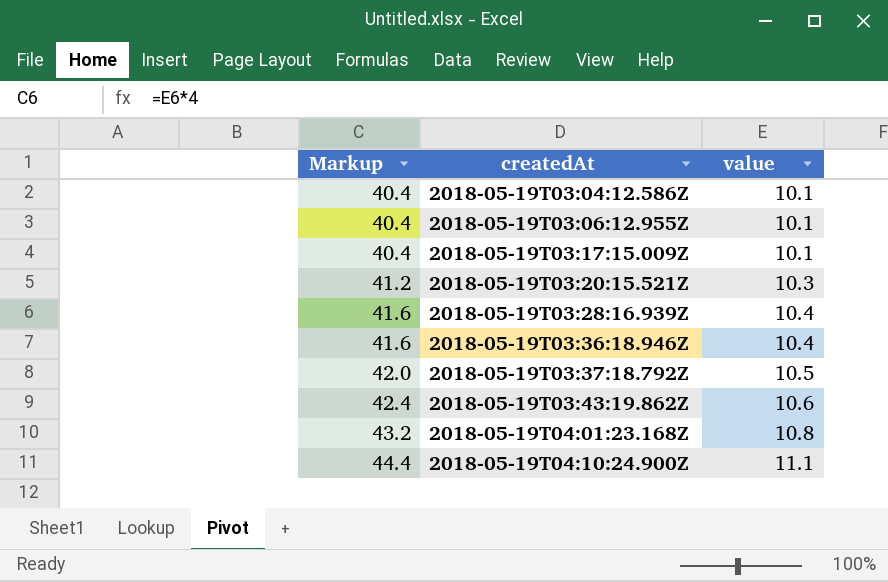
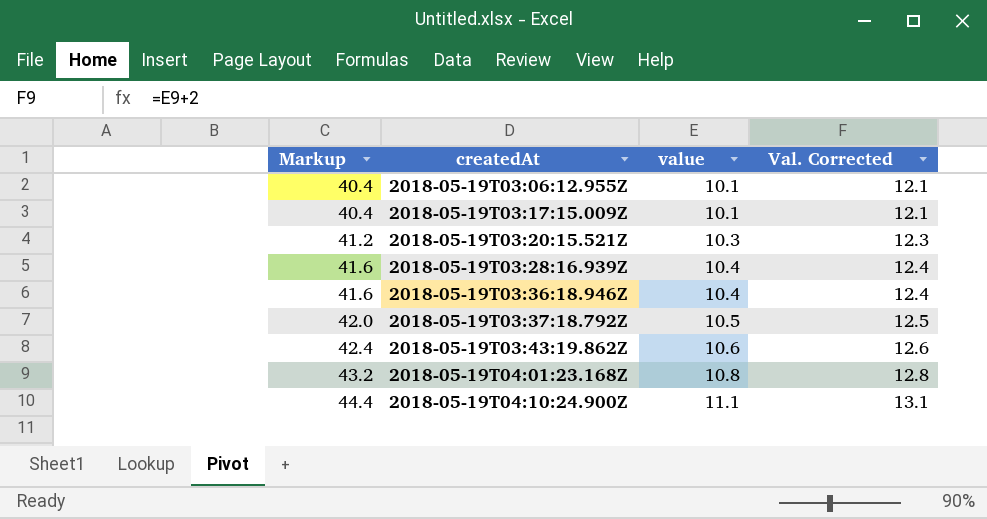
column Val. Corrected | formula: none -> [value] + 2
row 2018-05-19T03:04:12.586Z: 40.4 | 10.1 -> none

